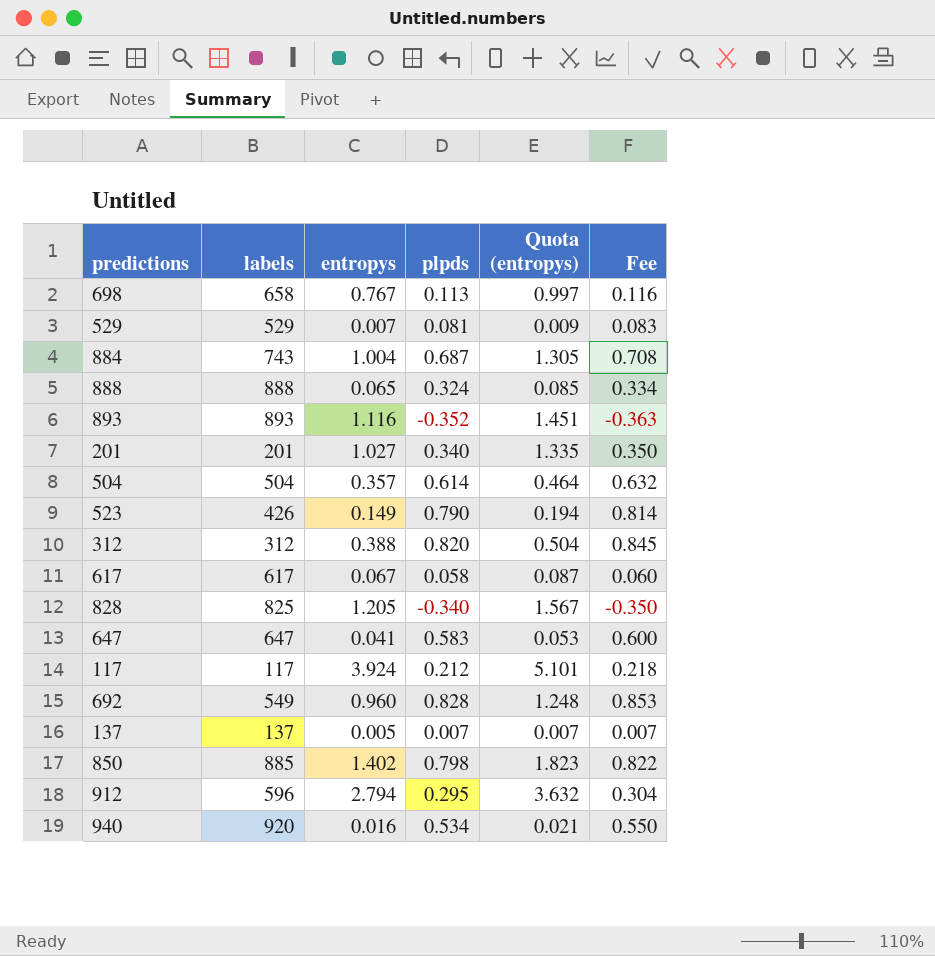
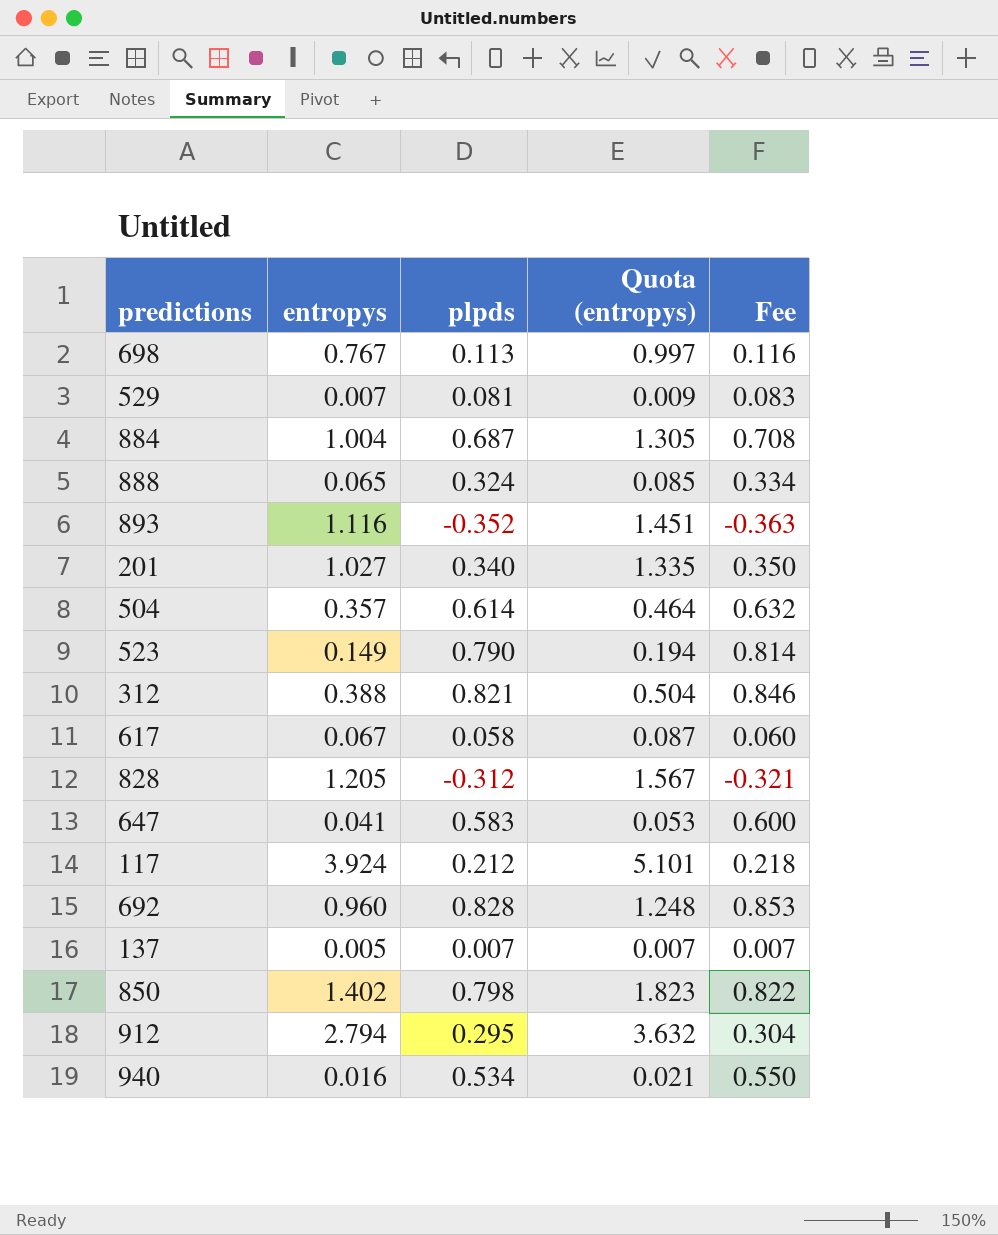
column labels | position: 2 -> none
312 | plpds: 0.820 -> 0.821
312 | Fee: 0.845 -> 0.846
828 | plpds: -0.340 -> -0.312
828 | Fee: -0.350 -> -0.321

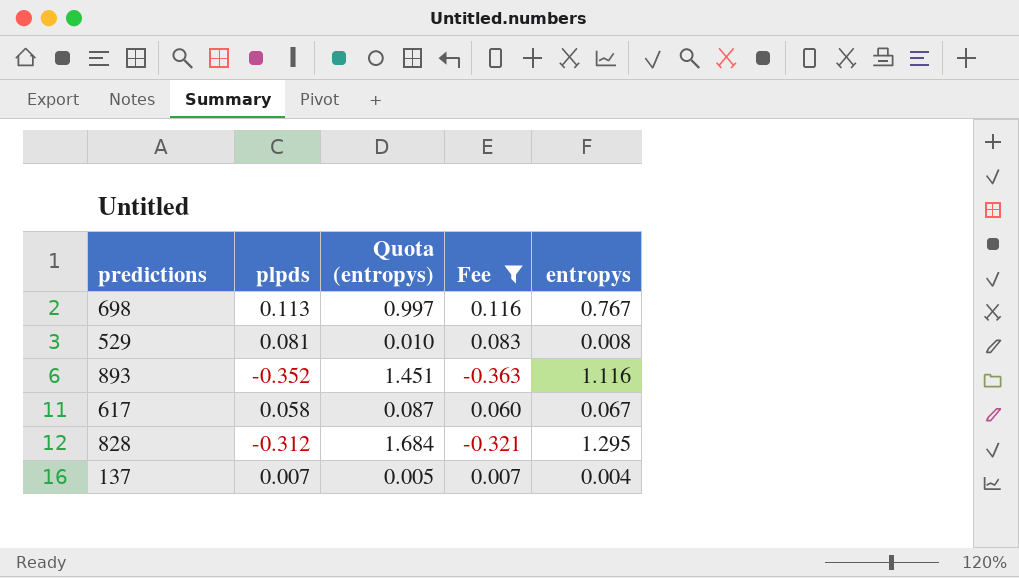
filter: none -> Fee <= 0.116
column entropys | position: 2 -> 5
529 | Quota (entropys): 0.009 -> 0.010
529 | entropys: 0.007 -> 0.008
828 | Quota (entropys): 1.567 -> 1.684
828 | entropys: 1.205 -> 1.295
137 | Quota (entropys): 0.007 -> 0.005
137 | entropys: 0.005 -> 0.004

